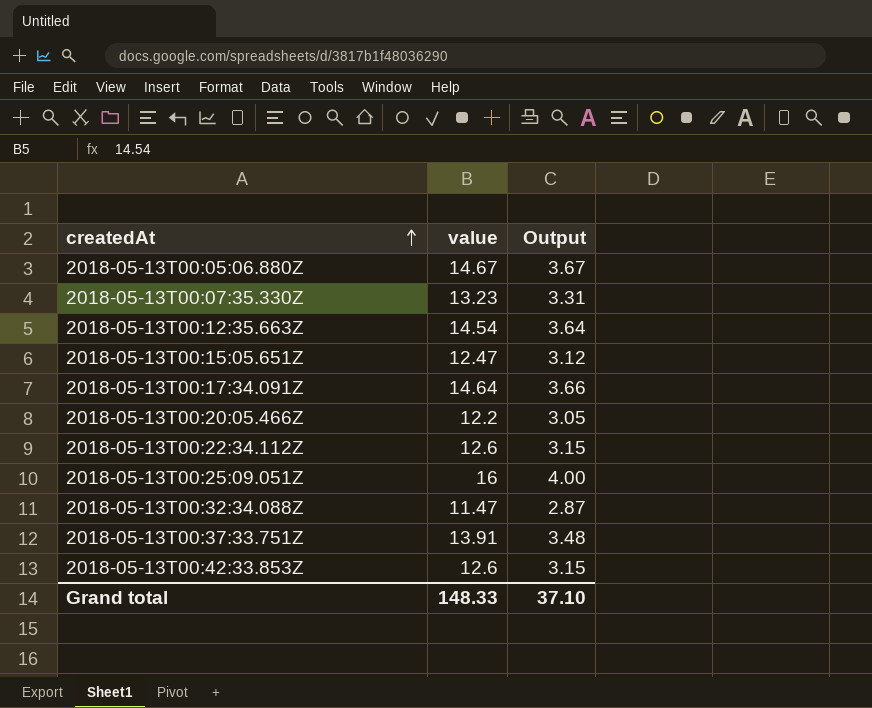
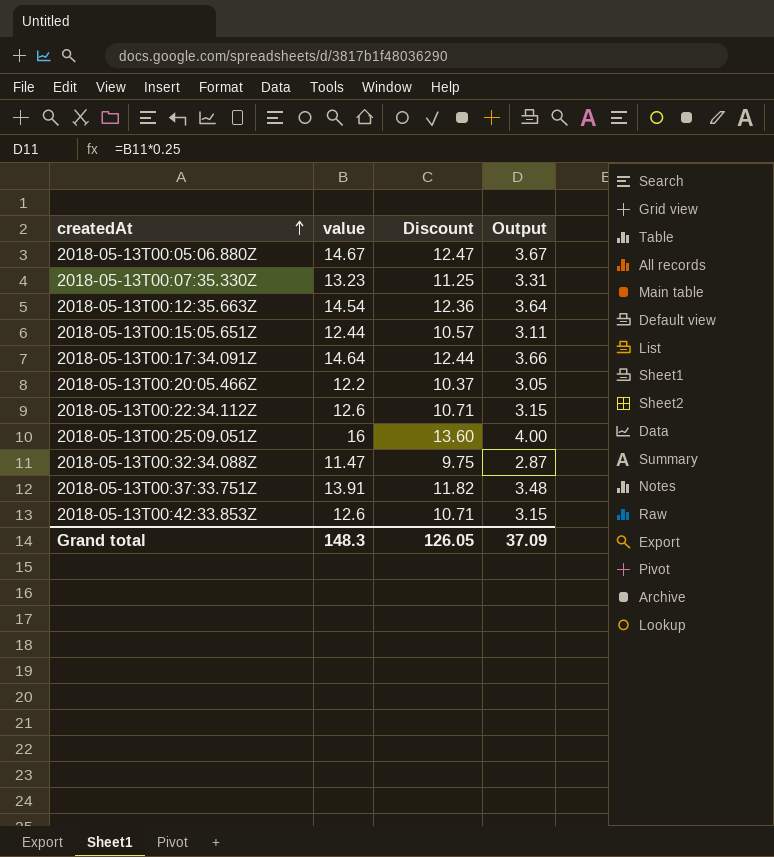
column Discount | formula: none -> [value] * 0.85
2018-05-13T00:15:05.651Z | value: 12.47 -> 12.44
2018-05-13T00:15:05.651Z | Output: 3.12 -> 3.11
Grand total | value: 148.33 -> 148.3
Grand total | Output: 37.10 -> 37.09

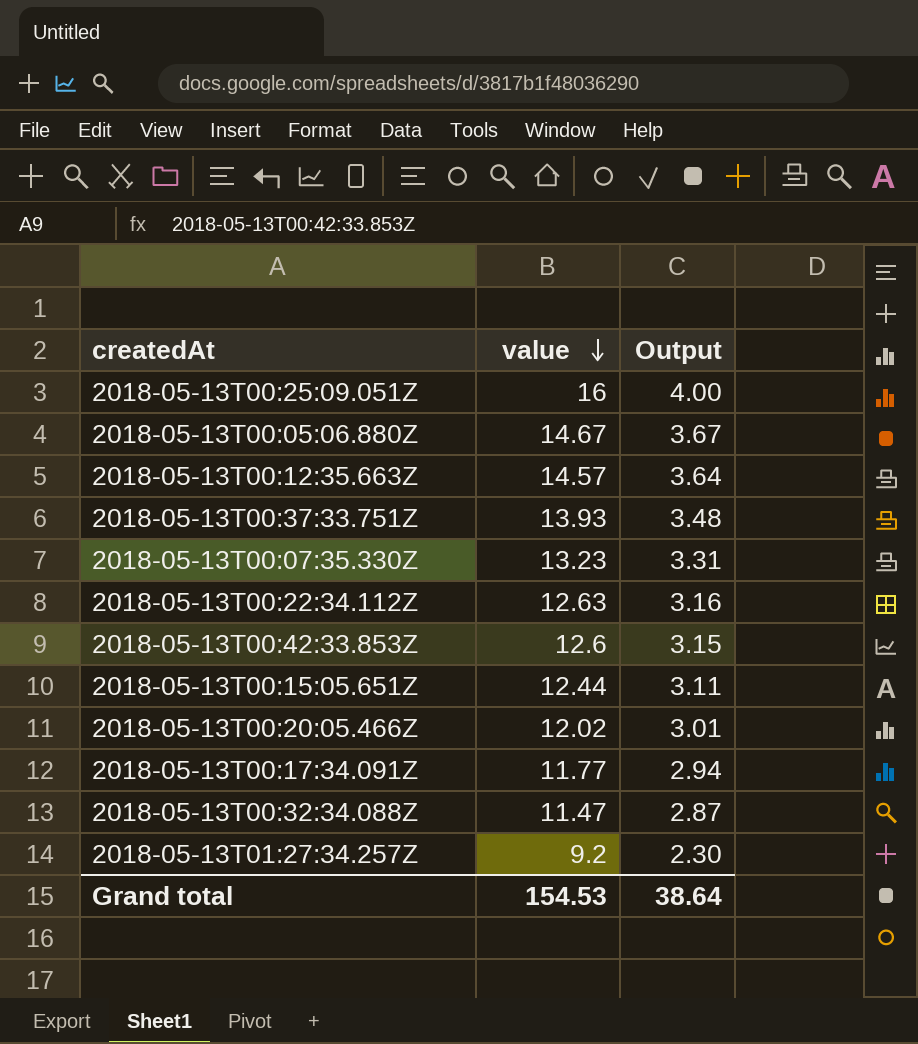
row order: createdAt ascending -> value descending
column Discount | formula: [value] * 0.85 -> none
2018-05-13T00:12:35.663Z | value: 14.54 -> 14.57
2018-05-13T00:37:33.751Z | value: 13.91 -> 13.93
2018-05-13T00:22:34.112Z | value: 12.6 -> 12.63
2018-05-13T00:22:34.112Z | Output: 3.15 -> 3.16
2018-05-13T00:20:05.466Z | value: 12.2 -> 12.02
2018-05-13T00:20:05.466Z | Output: 3.05 -> 3.01
2018-05-13T00:17:34.091Z | value: 14.64 -> 11.77
2018-05-13T00:17:34.091Z | Output: 3.66 -> 2.94
row 2018-05-13T01:27:34.257Z: none -> 9.2 | 2.30
Grand total | value: 148.3 -> 154.53
Grand total | Output: 37.09 -> 38.64

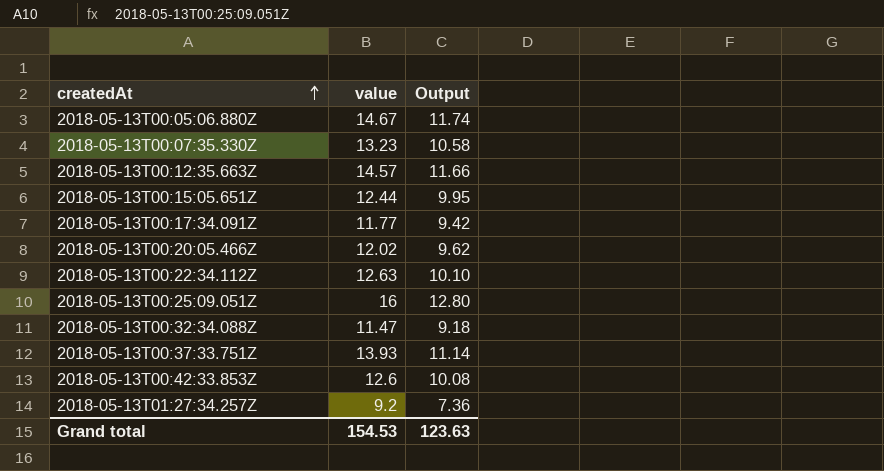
row order: value descending -> createdAt ascending
column Output | formula: [value] * 0.25 -> [value] * 0.8
Grand total | Output: 38.64 -> 123.63

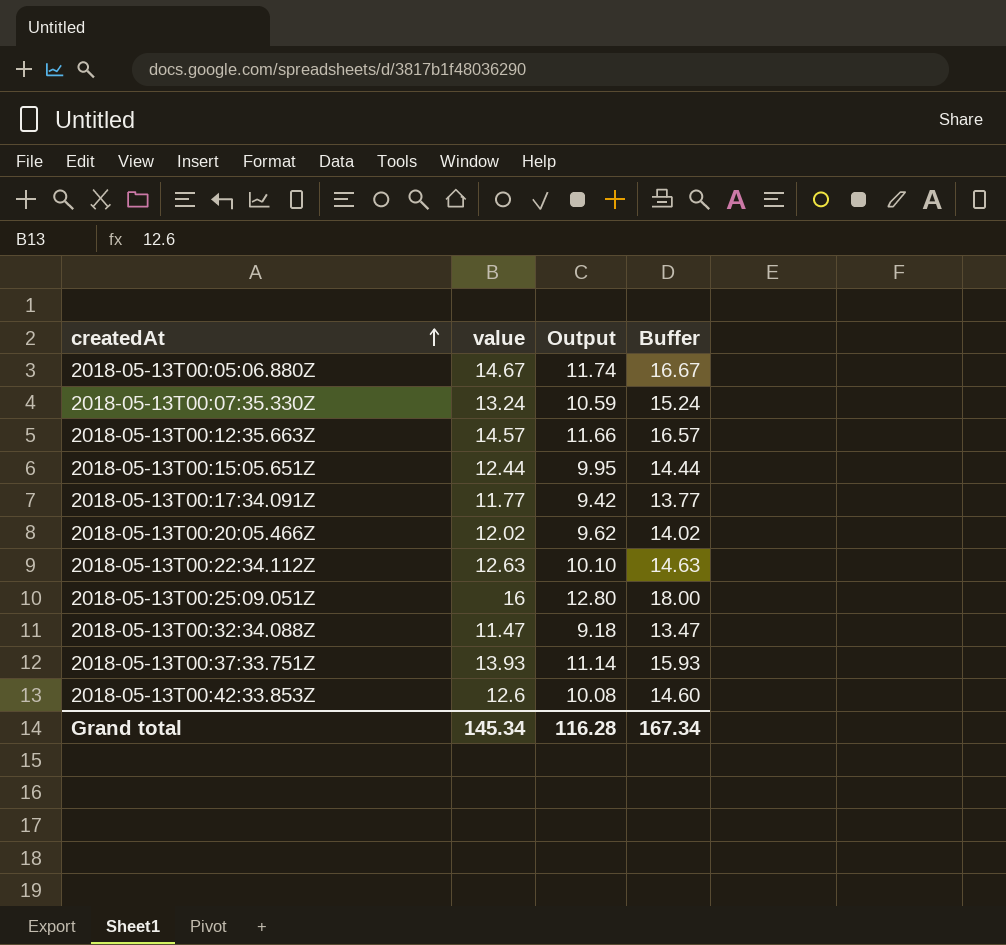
column Buffer | formula: none -> [value] + 2
row 2018-05-13T01:27:34.257Z: 9.2 | 7.36 -> none
2018-05-13T00:07:35.330Z | value: 13.23 -> 13.24
2018-05-13T00:07:35.330Z | Output: 10.58 -> 10.59
Grand total | value: 154.53 -> 145.34
Grand total | Output: 123.63 -> 116.28

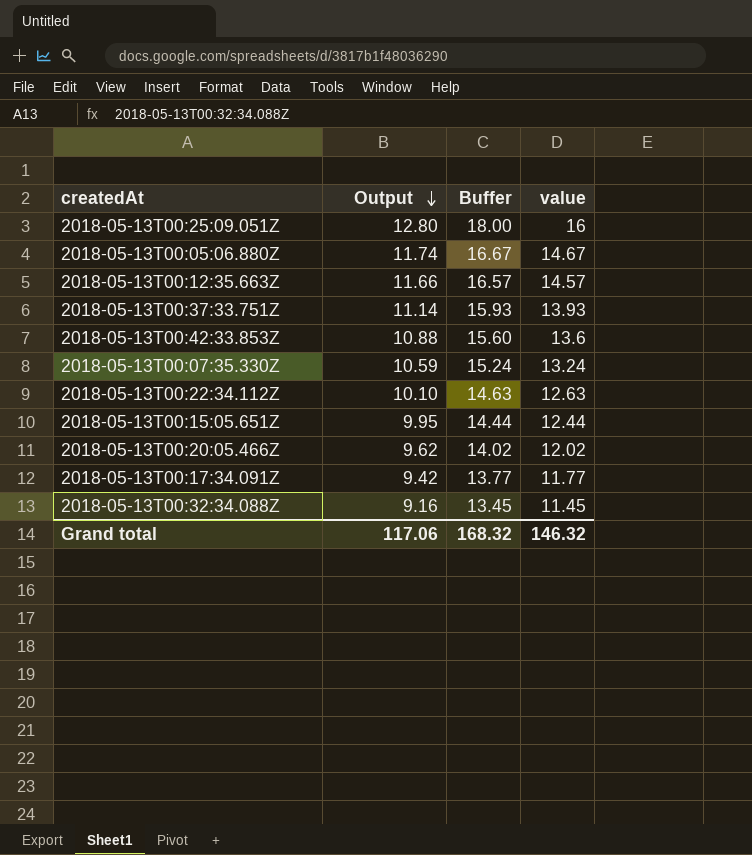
row order: createdAt ascending -> Output descending
column value | position: 2 -> 4
2018-05-13T00:42:33.853Z | Output: 10.08 -> 10.88
2018-05-13T00:42:33.853Z | Buffer: 14.60 -> 15.60
2018-05-13T00:42:33.853Z | value: 12.6 -> 13.6
2018-05-13T00:32:34.088Z | Output: 9.18 -> 9.16
2018-05-13T00:32:34.088Z | Buffer: 13.47 -> 13.45
2018-05-13T00:32:34.088Z | value: 11.47 -> 11.45
Grand total | Output: 116.28 -> 117.06
Grand total | Buffer: 167.34 -> 168.32
Grand total | value: 145.34 -> 146.32

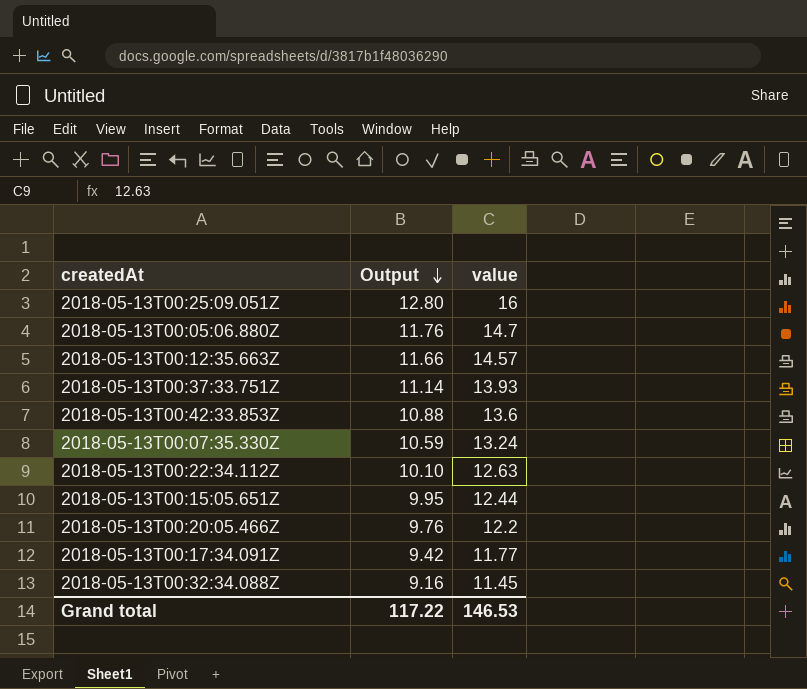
column Buffer | formula: [value] + 2 -> none
2018-05-13T00:05:06.880Z | Output: 11.74 -> 11.76
2018-05-13T00:05:06.880Z | value: 14.67 -> 14.7
2018-05-13T00:20:05.466Z | Output: 9.62 -> 9.76
2018-05-13T00:20:05.466Z | value: 12.02 -> 12.2
Grand total | Output: 117.06 -> 117.22
Grand total | value: 146.32 -> 146.53

